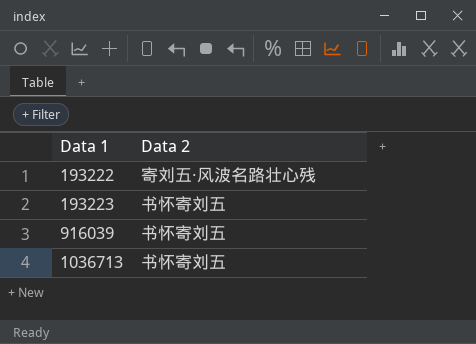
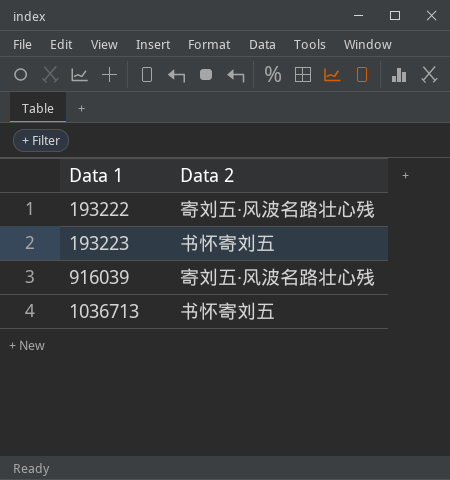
916039 | Data 2: 书怀寄刘五 -> 寄刘五·风波名路壮心残

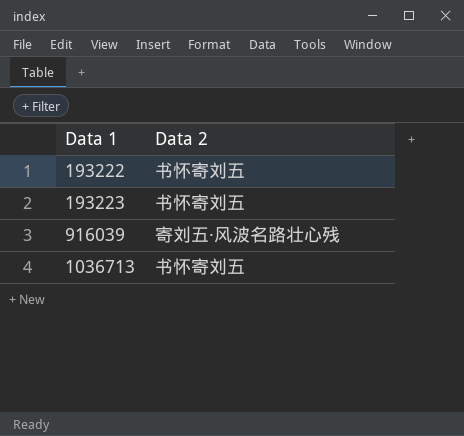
193222 | Data 2: 寄刘五·风波名路壮心残 -> 书怀寄刘五

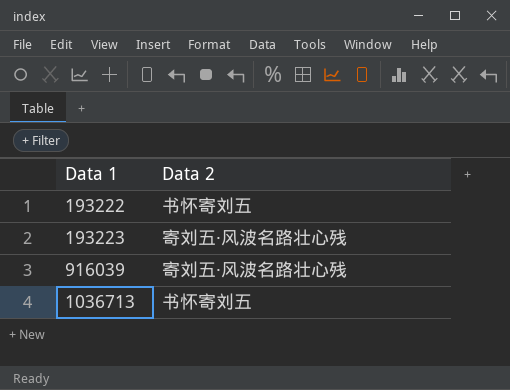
193223 | Data 2: 书怀寄刘五 -> 寄刘五·风波名路壮心残

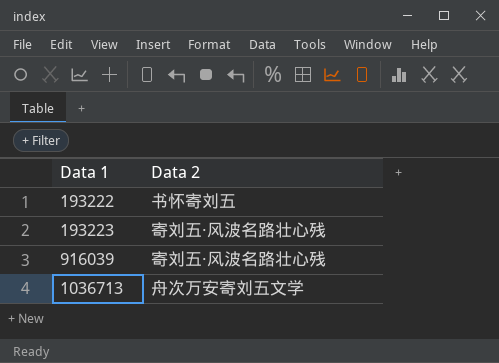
1036713 | Data 2: 书怀寄刘五 -> 舟次万安寄刘五文学

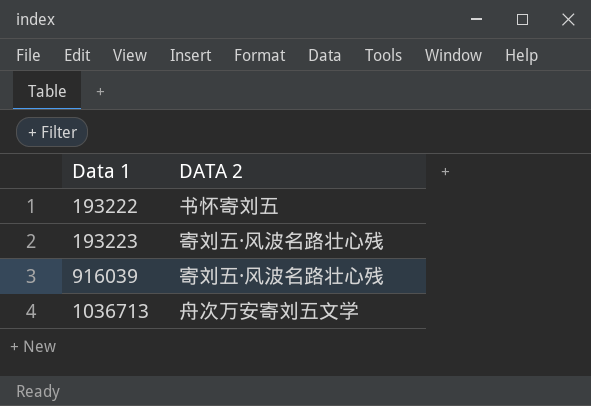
column name: Data 2 -> DATA 2

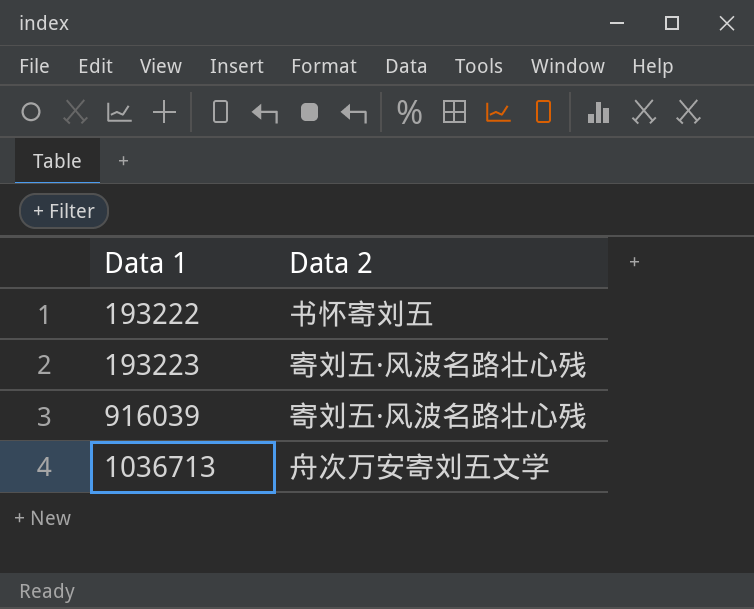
column name: DATA 2 -> Data 2

